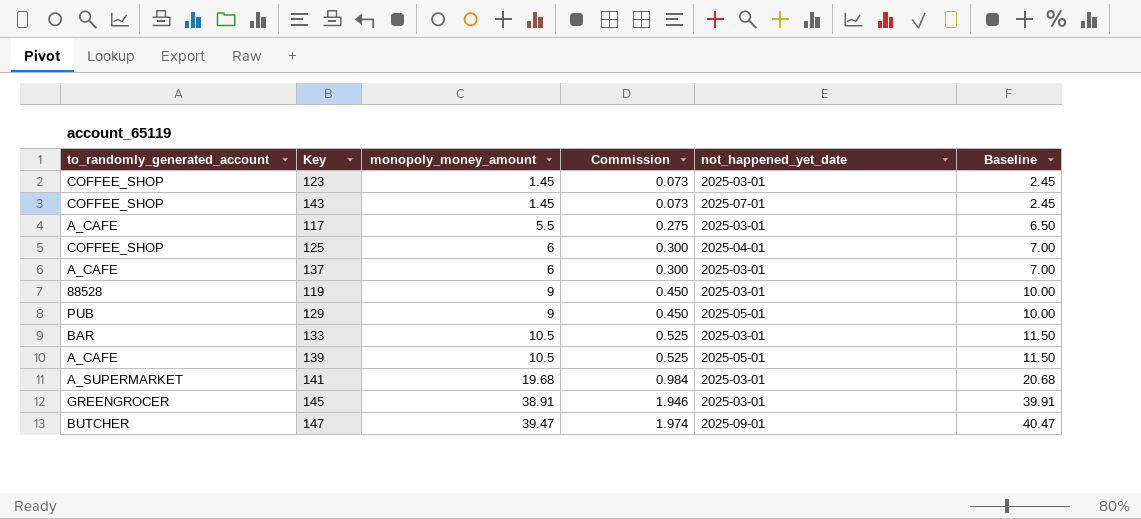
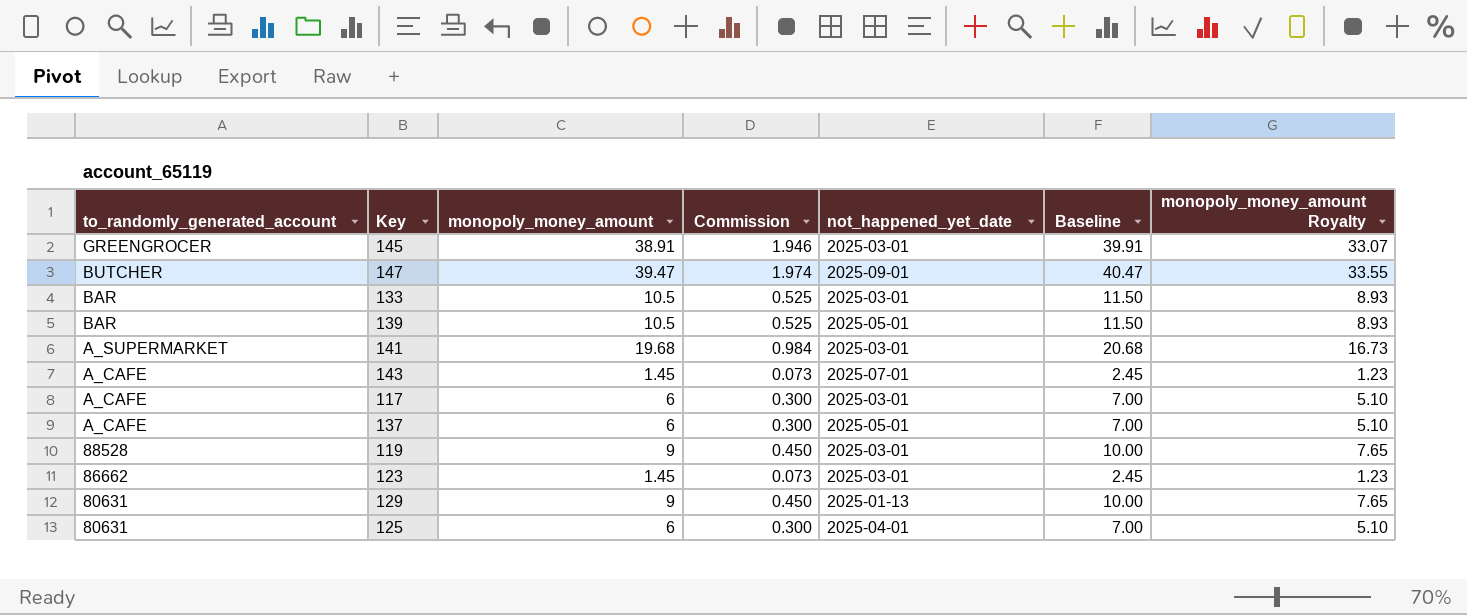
row order: monopoly_money_amount ascending -> to_randomly_generated_account descending
column monopoly_money_amount Royalty | formula: none -> [monopoly_money_amount] * 0.85
139 | to_randomly_generated_account: A_CAFE -> BAR
143 | to_randomly_generated_account: COFFEE_SHOP -> A_CAFE
117 | monopoly_money_amount: 5.5 -> 6
117 | Commission: 0.275 -> 0.300
117 | Baseline: 6.50 -> 7.00
137 | not_happened_yet_date: 2025-03-01 -> 2025-05-01
123 | to_randomly_generated_account: COFFEE_SHOP -> 86662
129 | to_randomly_generated_account: PUB -> 80631
129 | not_happened_yet_date: 2025-05-01 -> 2025-01-13
125 | to_randomly_generated_account: COFFEE_SHOP -> 80631

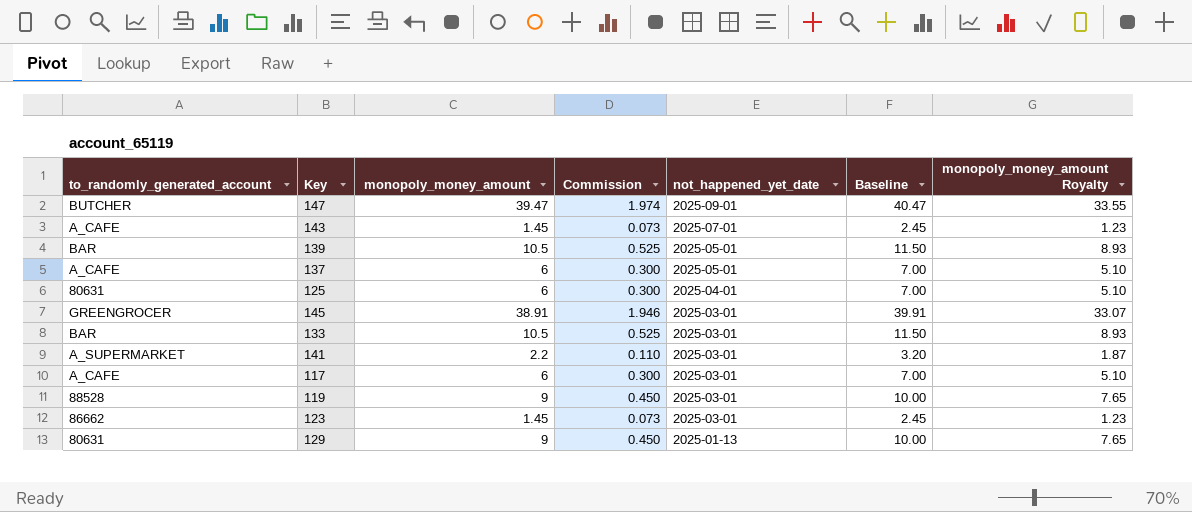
row order: to_randomly_generated_account descending -> not_happened_yet_date descending
141 | monopoly_money_amount: 19.68 -> 2.2
141 | Commission: 0.984 -> 0.110
141 | Baseline: 20.68 -> 3.20
141 | monopoly_money_amount Royalty: 16.73 -> 1.87

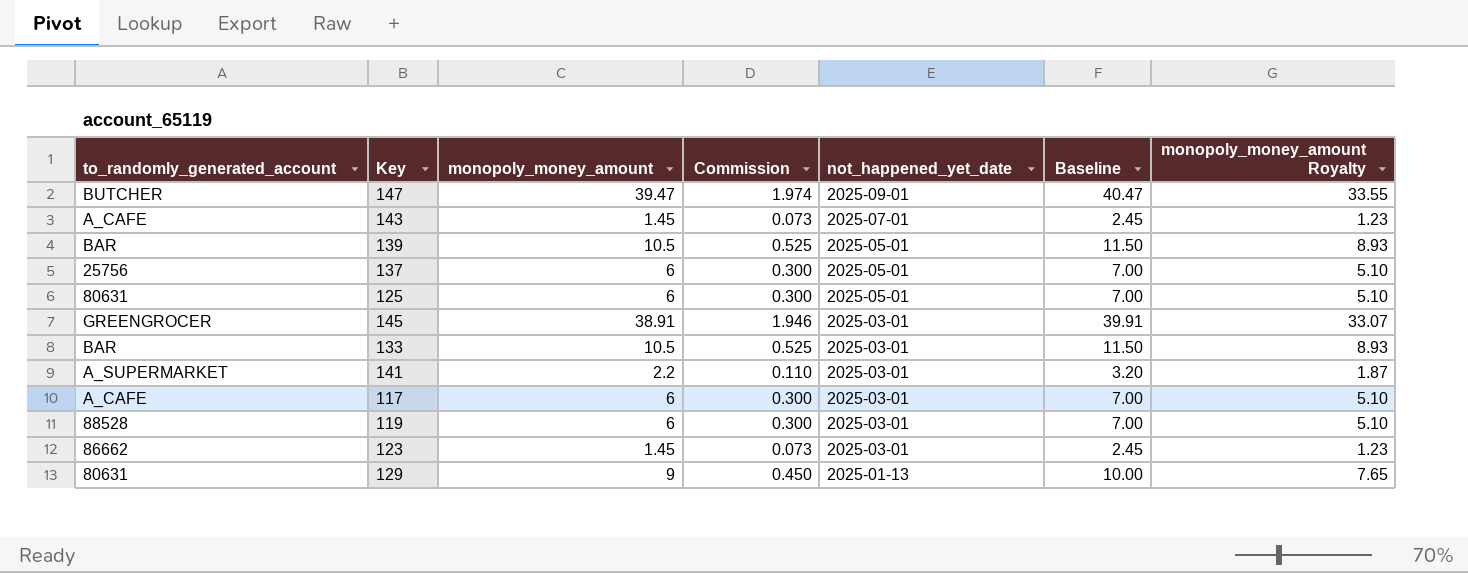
137 | to_randomly_generated_account: A_CAFE -> 25756
125 | not_happened_yet_date: 2025-04-01 -> 2025-05-01
119 | monopoly_money_amount: 9 -> 6
119 | Commission: 0.450 -> 0.300
119 | Baseline: 10.00 -> 7.00
119 | monopoly_money_amount Royalty: 7.65 -> 5.10

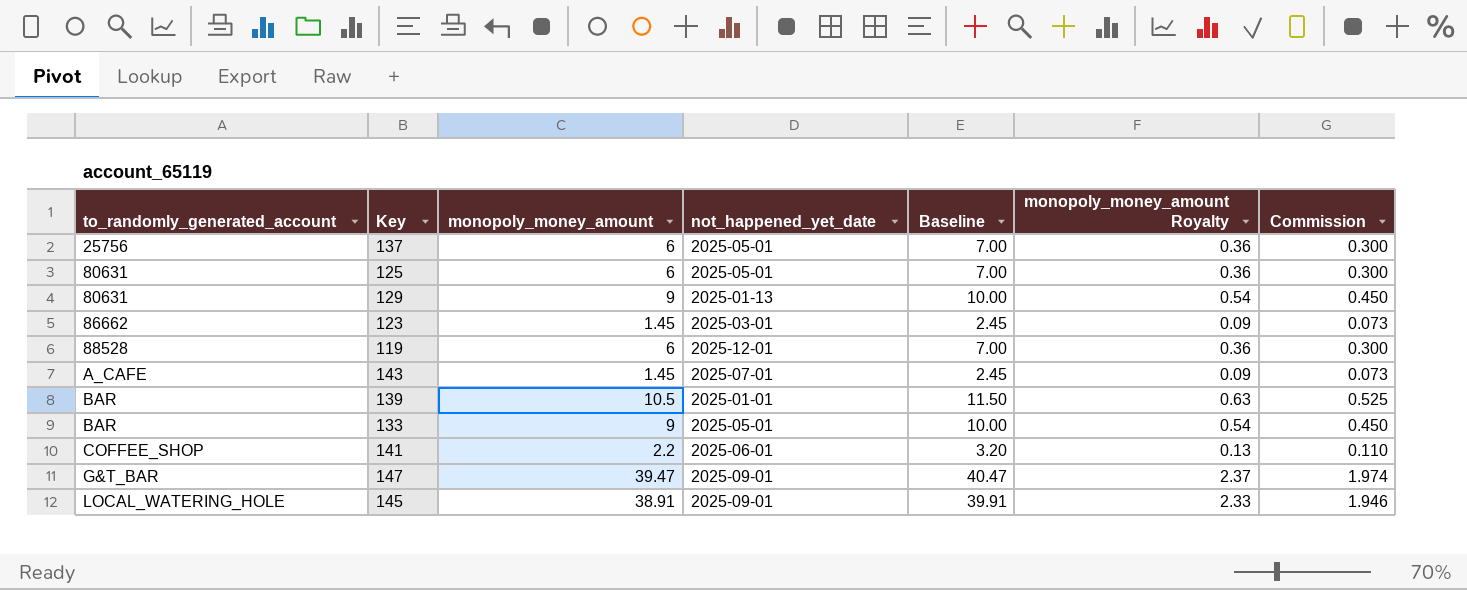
row order: not_happened_yet_date descending -> to_randomly_generated_account ascending
column monopoly_money_amount Royalty | formula: [monopoly_money_amount] * 0.85 -> [monopoly_money_amount] * 0.06
column Commission | position: 4 -> 7
row 117: A_CAFE | 6 | 0.300 | 2025-03-01 | 7.00 | 5.10 -> none
119 | not_happened_yet_date: 2025-03-01 -> 2025-12-01
139 | not_happened_yet_date: 2025-05-01 -> 2025-01-01
133 | monopoly_money_amount: 10.5 -> 9
133 | not_happened_yet_date: 2025-03-01 -> 2025-05-01
133 | Baseline: 11.50 -> 10.00
133 | Commission: 0.525 -> 0.450
141 | to_randomly_generated_account: A_SUPERMARKET -> COFFEE_SHOP
141 | not_happened_yet_date: 2025-03-01 -> 2025-06-01
147 | to_randomly_generated_account: BUTCHER -> G&T_BAR
145 | to_randomly_generated_account: GREENGROCER -> LOCAL_WATERING_HOLE
145 | not_happened_yet_date: 2025-03-01 -> 2025-09-01

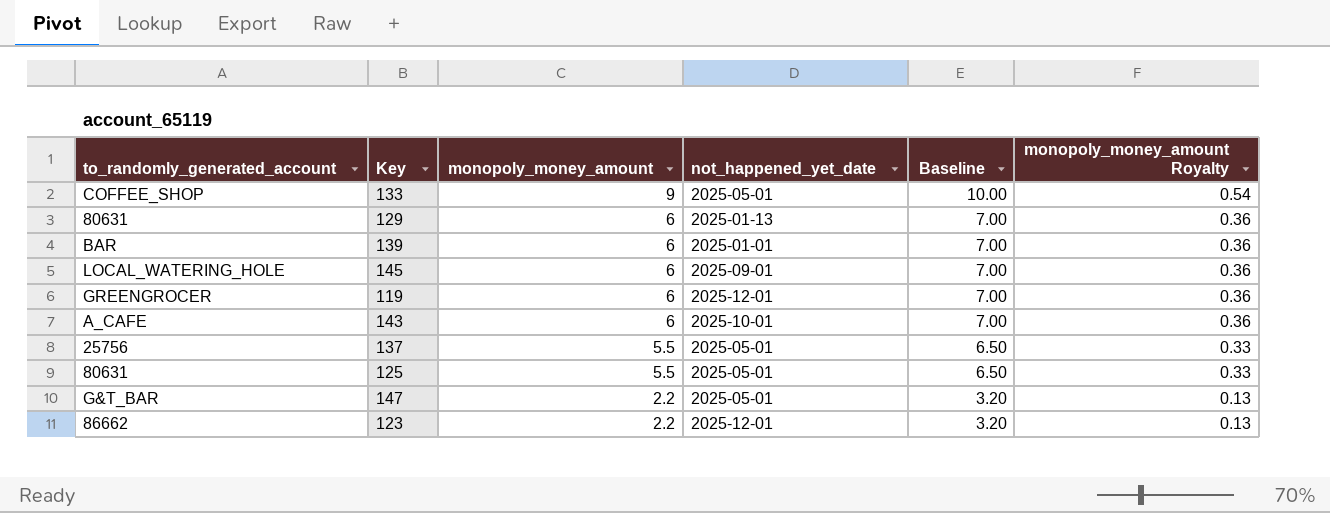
row order: to_randomly_generated_account ascending -> monopoly_money_amount descending
column Commission | formula: [monopoly_money_amount] * 0.05 -> none
row 141: COFFEE_SHOP | 2.2 | 2025-06-01 | 3.20 | 0.13 | 0.110 -> none
133 | to_randomly_generated_account: BAR -> COFFEE_SHOP
129 | monopoly_money_amount: 9 -> 6
129 | Baseline: 10.00 -> 7.00
129 | monopoly_money_amount Royalty: 0.54 -> 0.36
139 | monopoly_money_amount: 10.5 -> 6
139 | Baseline: 11.50 -> 7.00
139 | monopoly_money_amount Royalty: 0.63 -> 0.36
145 | monopoly_money_amount: 38.91 -> 6
145 | Baseline: 39.91 -> 7.00
145 | monopoly_money_amount Royalty: 2.33 -> 0.36
119 | to_randomly_generated_account: 88528 -> GREENGROCER
143 | monopoly_money_amount: 1.45 -> 6
143 | not_happened_yet_date: 2025-07-01 -> 2025-10-01
143 | Baseline: 2.45 -> 7.00
143 | monopoly_money_amount Royalty: 0.09 -> 0.36
137 | monopoly_money_amount: 6 -> 5.5
137 | Baseline: 7.00 -> 6.50
137 | monopoly_money_amount Royalty: 0.36 -> 0.33
125 | monopoly_money_amount: 6 -> 5.5
125 | Baseline: 7.00 -> 6.50
125 | monopoly_money_amount Royalty: 0.36 -> 0.33
147 | monopoly_money_amount: 39.47 -> 2.2
147 | not_happened_yet_date: 2025-09-01 -> 2025-05-01
147 | Baseline: 40.47 -> 3.20
147 | monopoly_money_amount Royalty: 2.37 -> 0.13
123 | monopoly_money_amount: 1.45 -> 2.2
123 | not_happened_yet_date: 2025-03-01 -> 2025-12-01
123 | Baseline: 2.45 -> 3.20
123 | monopoly_money_amount Royalty: 0.09 -> 0.13

